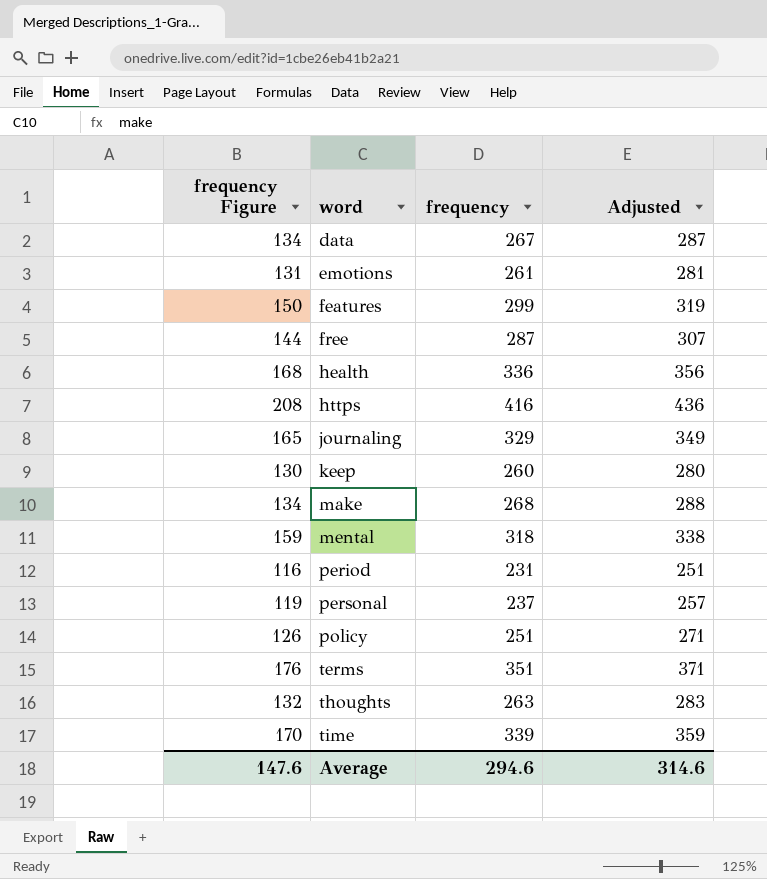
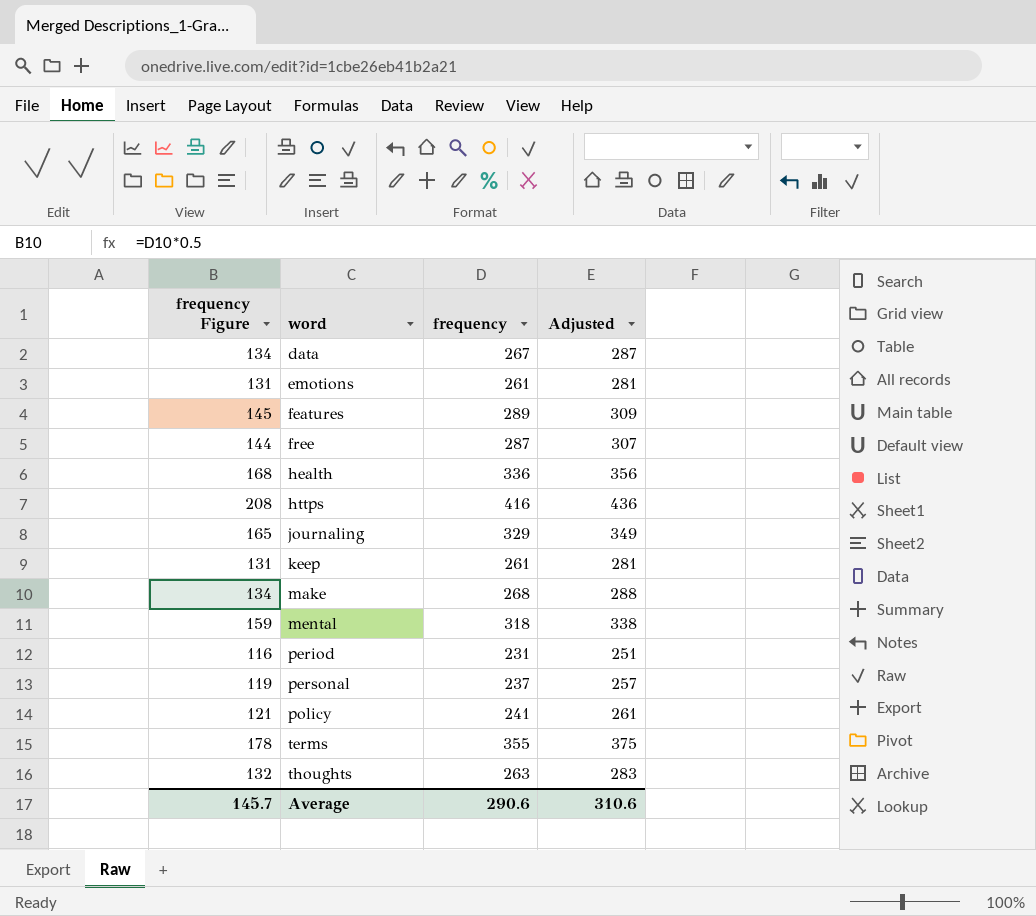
row time: 170 | 339 | 359 -> none
features | frequency Figure: 150 -> 145
features | frequency: 299 -> 289
features | Adjusted: 319 -> 309
keep | frequency Figure: 130 -> 131
keep | frequency: 260 -> 261
keep | Adjusted: 280 -> 281
policy | frequency Figure: 126 -> 121
policy | frequency: 251 -> 241
policy | Adjusted: 271 -> 261
terms | frequency Figure: 176 -> 178
terms | frequency: 351 -> 355
terms | Adjusted: 371 -> 375
Average | frequency Figure: 147.6 -> 145.7
Average | frequency: 294.6 -> 290.6
Average | Adjusted: 314.6 -> 310.6

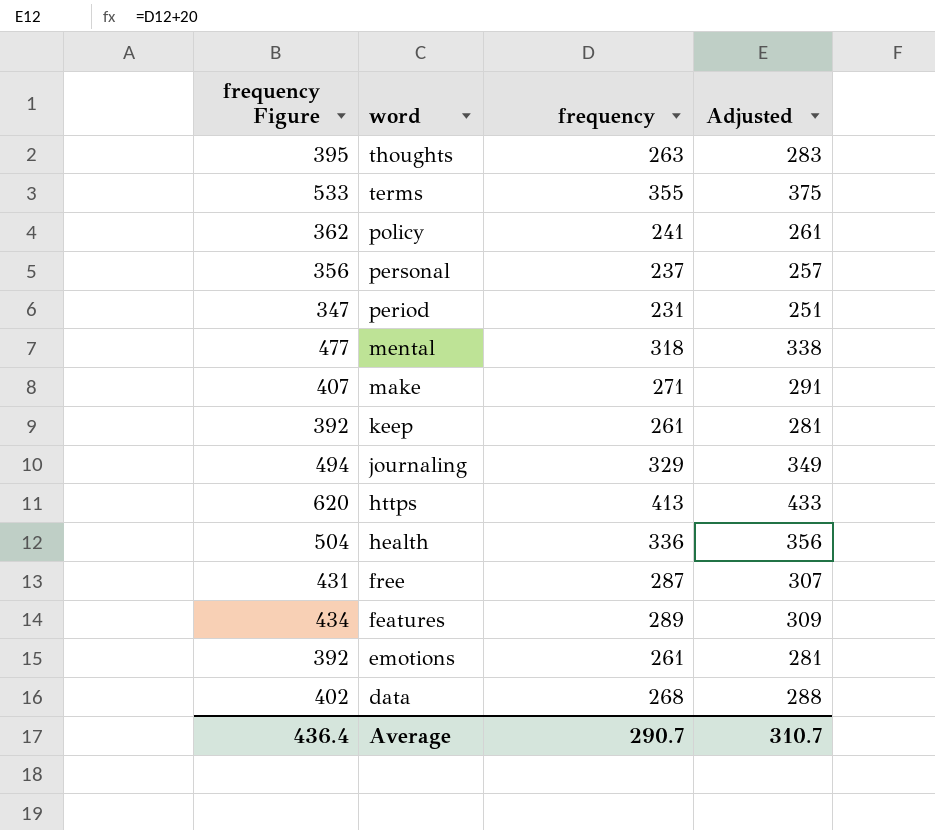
row order: word ascending -> word descending
column frequency Figure | formula: [frequency] * 0.5 -> [frequency] * 1.5
make | frequency: 268 -> 271
make | Adjusted: 288 -> 291
https | frequency: 416 -> 413
https | Adjusted: 436 -> 433
data | frequency: 267 -> 268
data | Adjusted: 287 -> 288
Average | frequency Figure: 145.7 -> 436.4
Average | frequency: 290.6 -> 290.7
Average | Adjusted: 310.6 -> 310.7

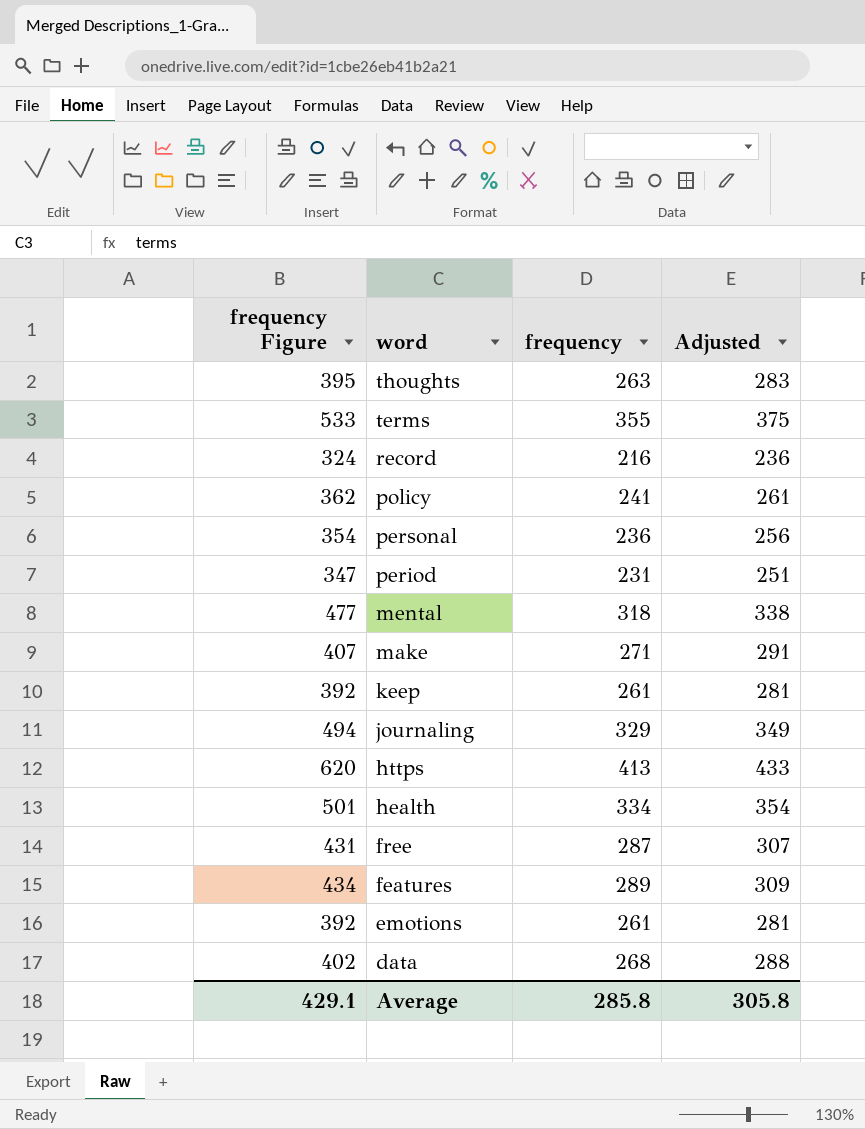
row record: none -> 324 | 216 | 236
personal | frequency Figure: 356 -> 354
personal | frequency: 237 -> 236
personal | Adjusted: 257 -> 256
health | frequency Figure: 504 -> 501
health | frequency: 336 -> 334
health | Adjusted: 356 -> 354
Average | frequency Figure: 436.4 -> 429.1
Average | frequency: 290.7 -> 285.8
Average | Adjusted: 310.7 -> 305.8

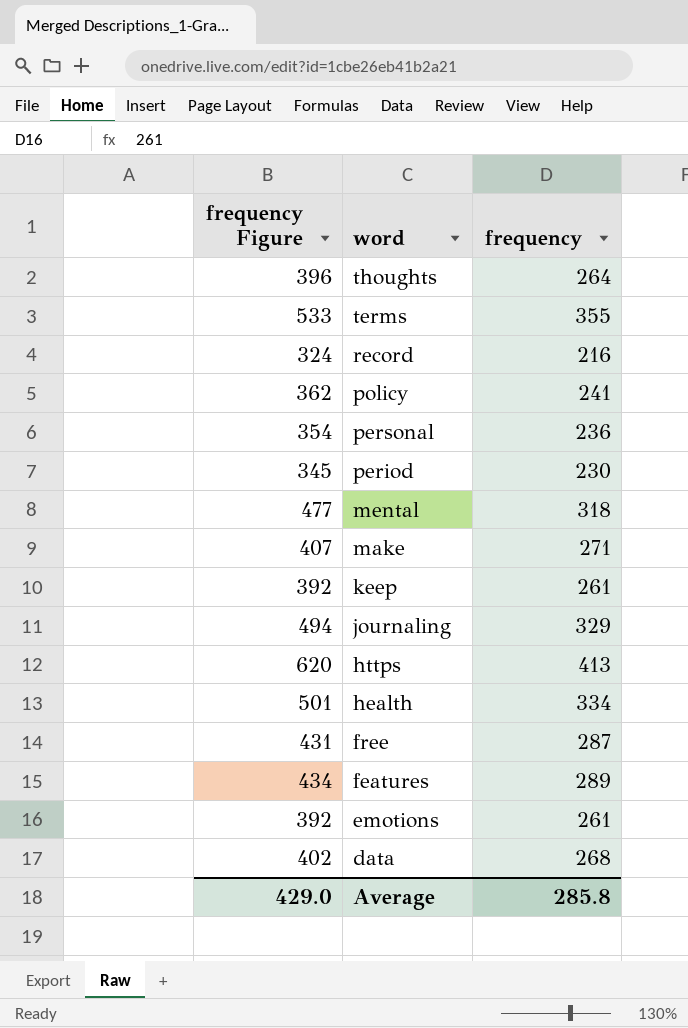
column Adjusted | formula: [frequency] + 20 -> none
thoughts | frequency Figure: 395 -> 396
thoughts | frequency: 263 -> 264
period | frequency Figure: 347 -> 345
period | frequency: 231 -> 230
Average | frequency Figure: 429.1 -> 429.0

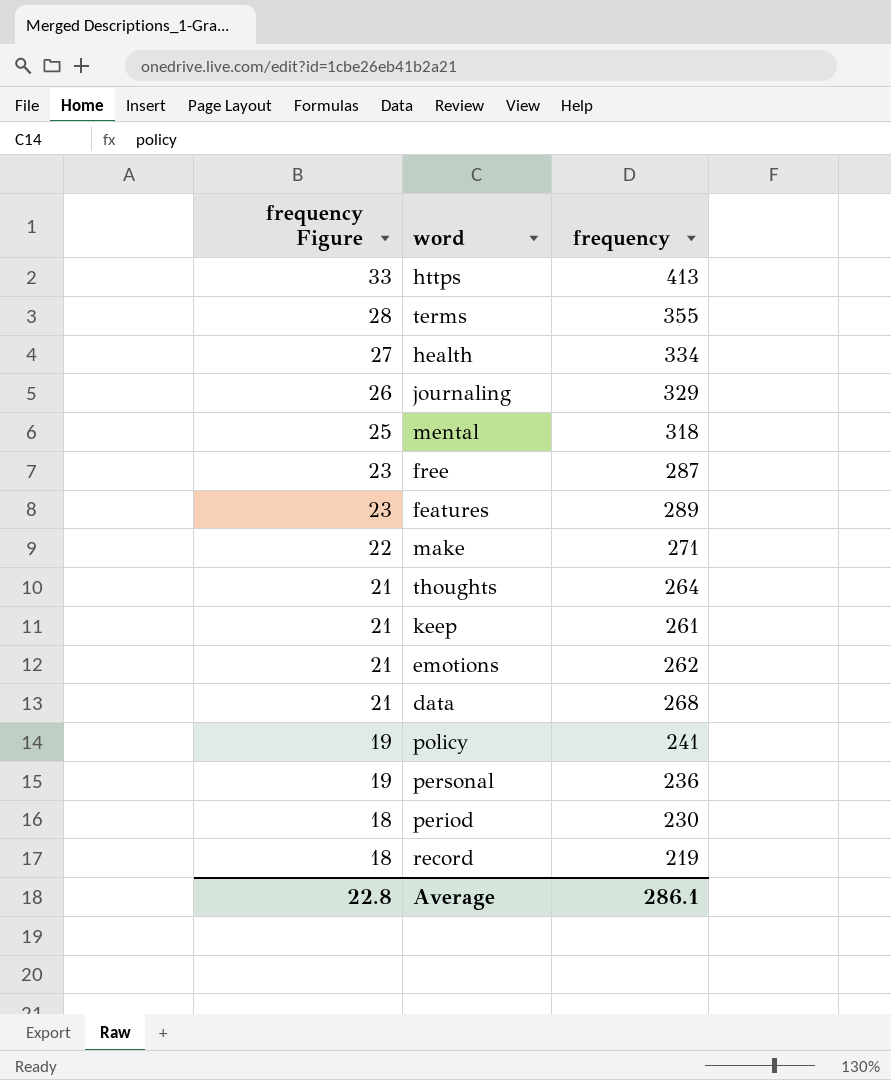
row order: word descending -> frequency Figure descending
column frequency Figure | formula: [frequency] * 1.5 -> [frequency] * 0.08
emotions | frequency: 261 -> 262
record | frequency: 216 -> 219
Average | frequency Figure: 429.0 -> 22.8
Average | frequency: 285.8 -> 286.1

